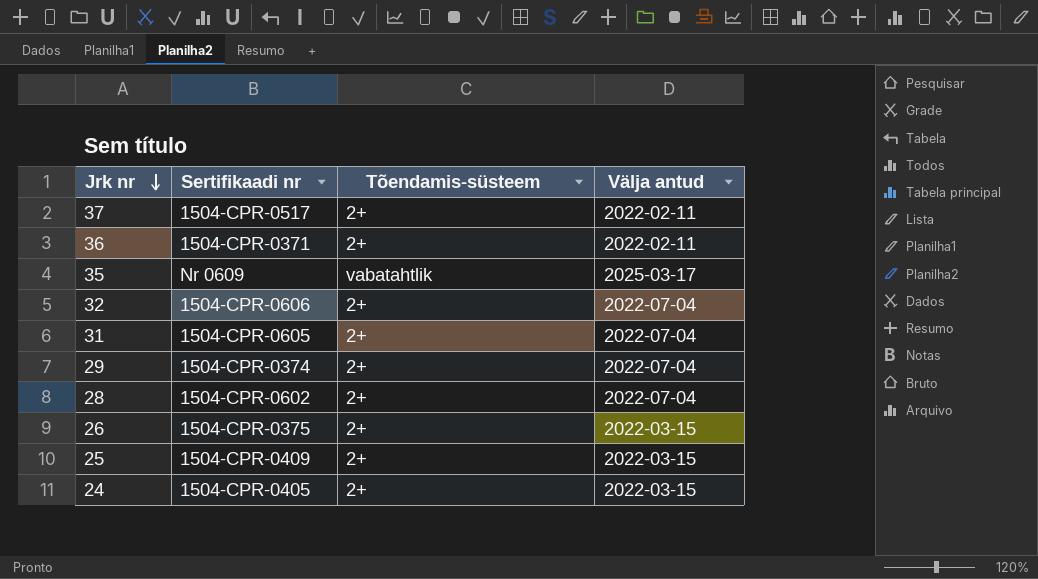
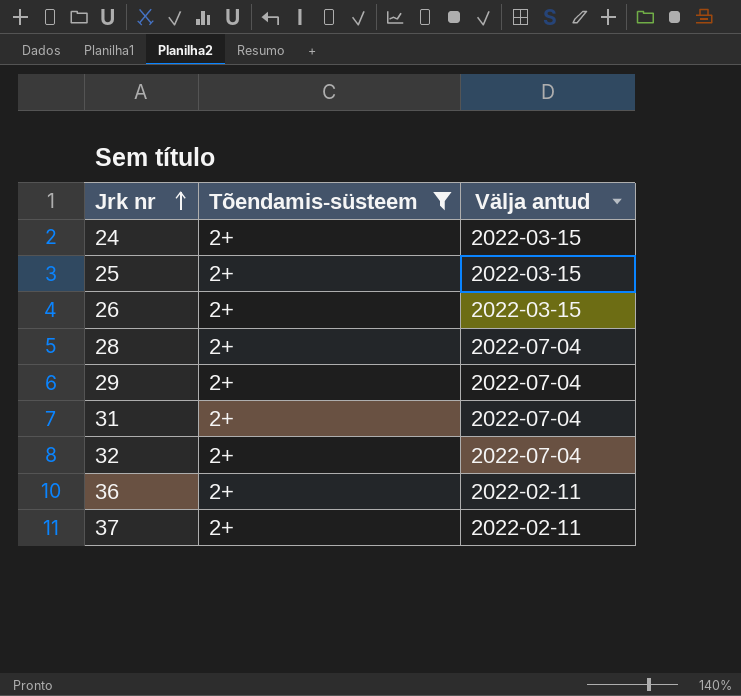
filter: none -> Tõendamis-süsteem = 2+
row order: Jrk nr descending -> Jrk nr ascending
column Sertifikaadi nr | position: 2 -> none

